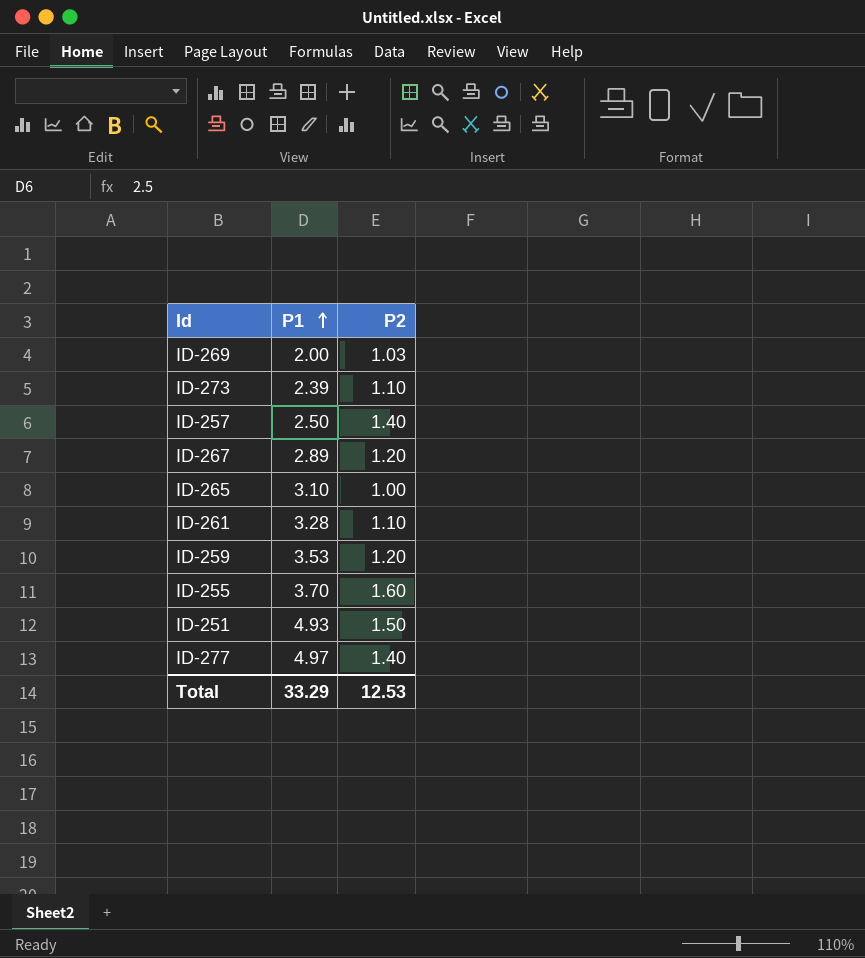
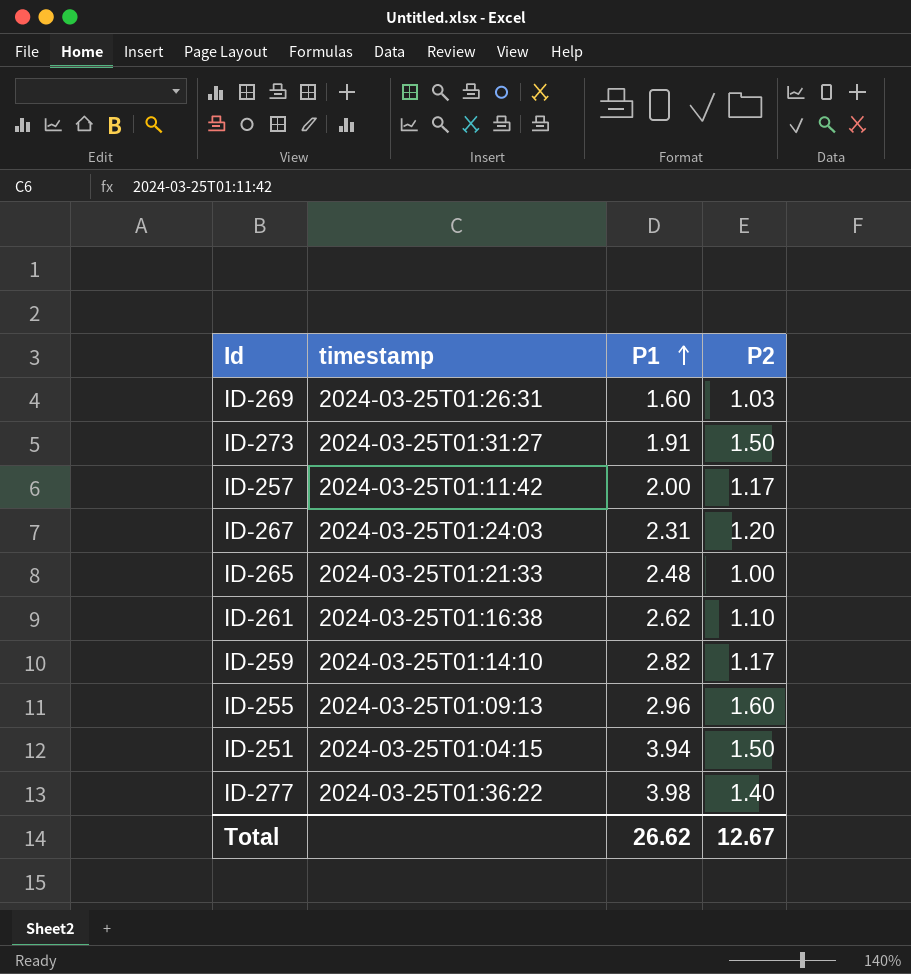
column timestamp | position: none -> 2
ID-269 | P1: 2.00 -> 1.60
ID-273 | P1: 2.39 -> 1.91
ID-273 | P2: 1.10 -> 1.50
ID-257 | P1: 2.50 -> 2.00
ID-257 | P2: 1.40 -> 1.17
ID-267 | P1: 2.89 -> 2.31
ID-265 | P1: 3.10 -> 2.48
ID-261 | P1: 3.28 -> 2.62
ID-259 | P1: 3.53 -> 2.82
ID-259 | P2: 1.20 -> 1.17
ID-255 | P1: 3.70 -> 2.96
ID-251 | P1: 4.93 -> 3.94
ID-277 | P1: 4.97 -> 3.98
Total | P1: 33.29 -> 26.62
Total | P2: 12.53 -> 12.67

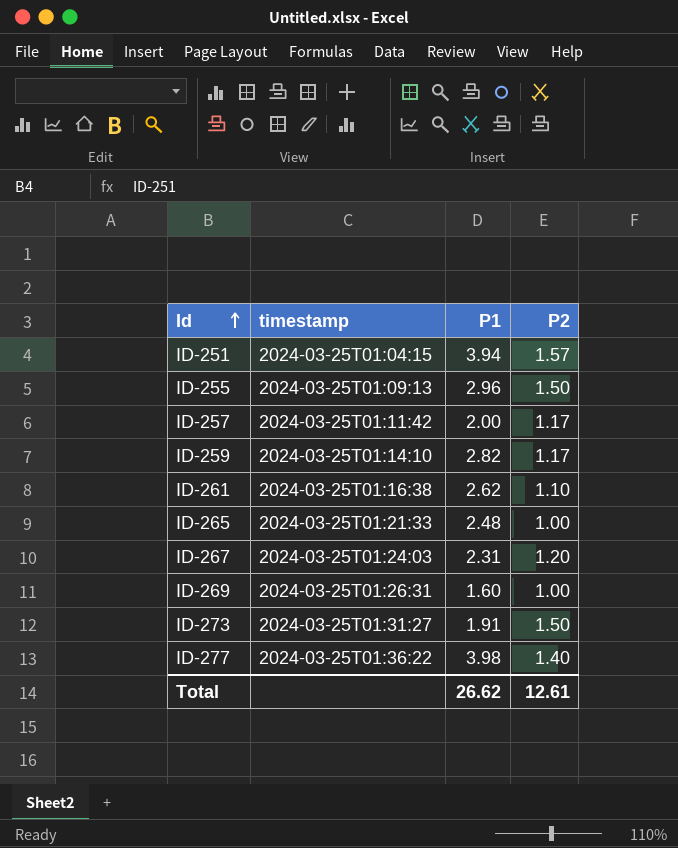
row order: P1 ascending -> Id ascending
ID-251 | P2: 1.50 -> 1.57
ID-255 | P2: 1.60 -> 1.50
ID-269 | P2: 1.03 -> 1.00
Total | P2: 12.67 -> 12.61

